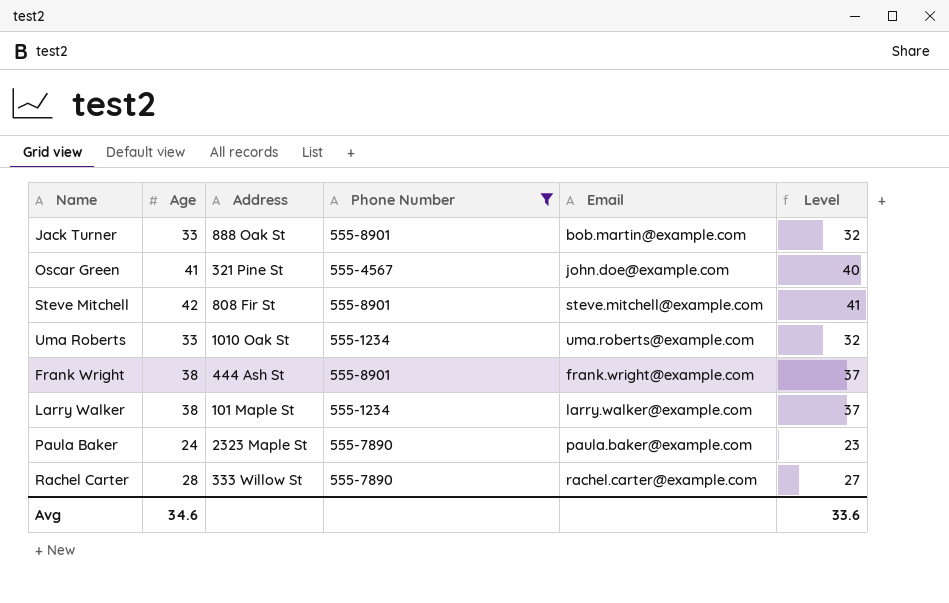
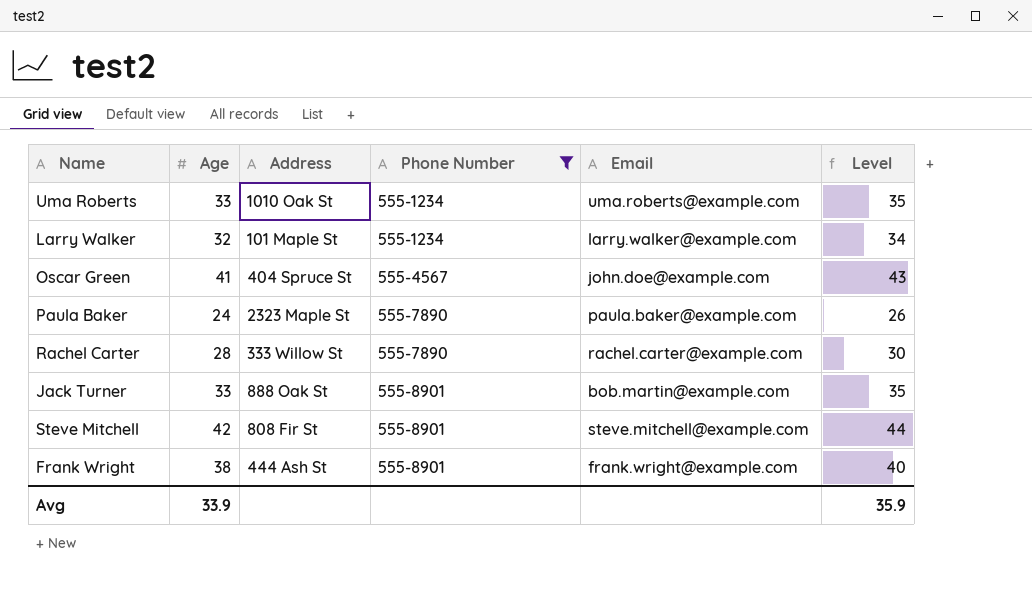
row order: none -> Phone Number ascending
column Level | formula: [Age] - 1 -> [Age] + 2
Larry Walker | Age: 38 -> 32
Oscar Green | Address: 321 Pine St -> 404 Spruce St
Avg | Age: 34.6 -> 33.9
Avg | Level: 33.6 -> 35.9

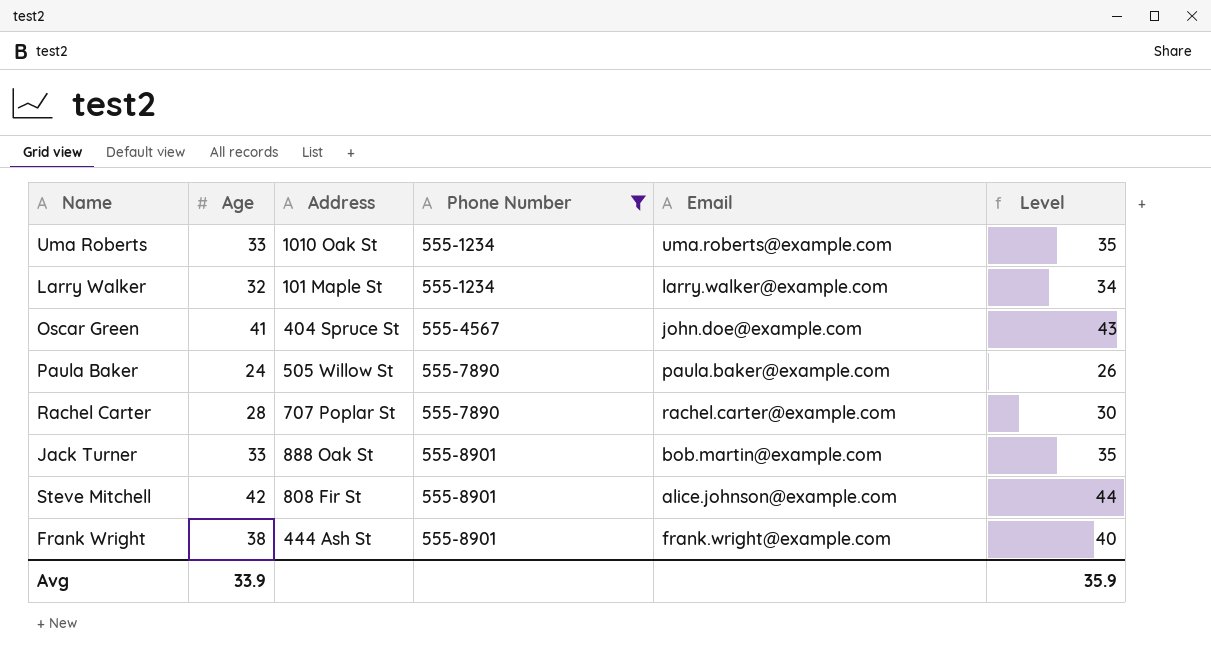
Paula Baker | Address: 2323 Maple St -> 505 Willow St
Rachel Carter | Address: 333 Willow St -> 707 Poplar St
Steve Mitchell | Email: steve.mitchell@example.com -> alice.johnson@example.com

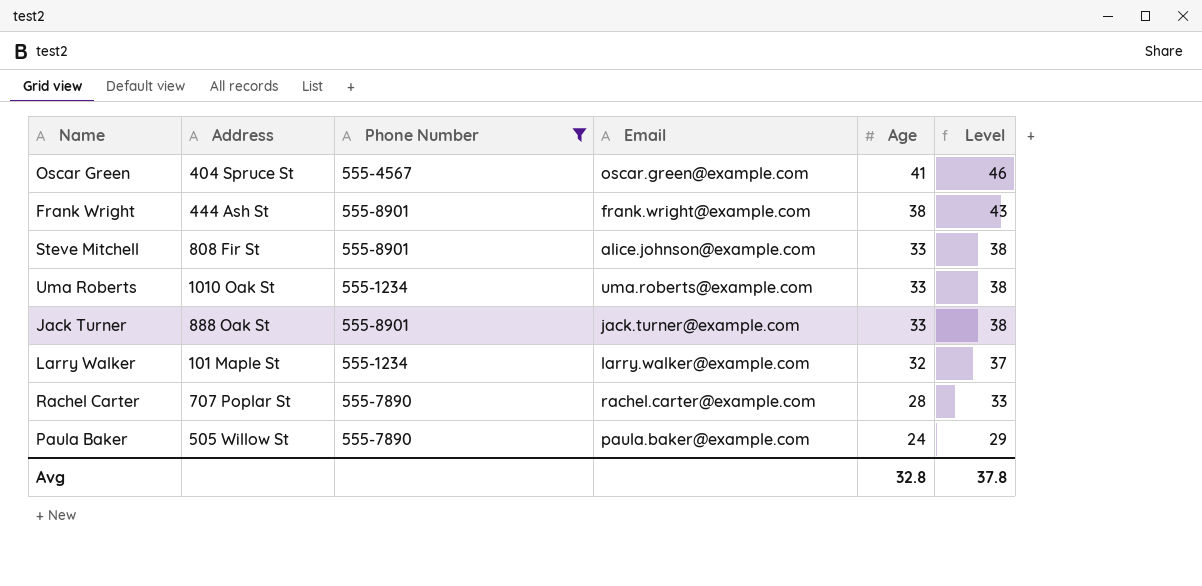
row order: Phone Number ascending -> Age descending
column Age | position: 2 -> 5
column Level | formula: [Age] + 2 -> [Age] + 5
Oscar Green | Email: john.doe@example.com -> oscar.green@example.com
Steve Mitchell | Age: 42 -> 33
Jack Turner | Email: bob.martin@example.com -> jack.turner@example.com
Avg | Age: 33.9 -> 32.8
Avg | Level: 35.9 -> 37.8

